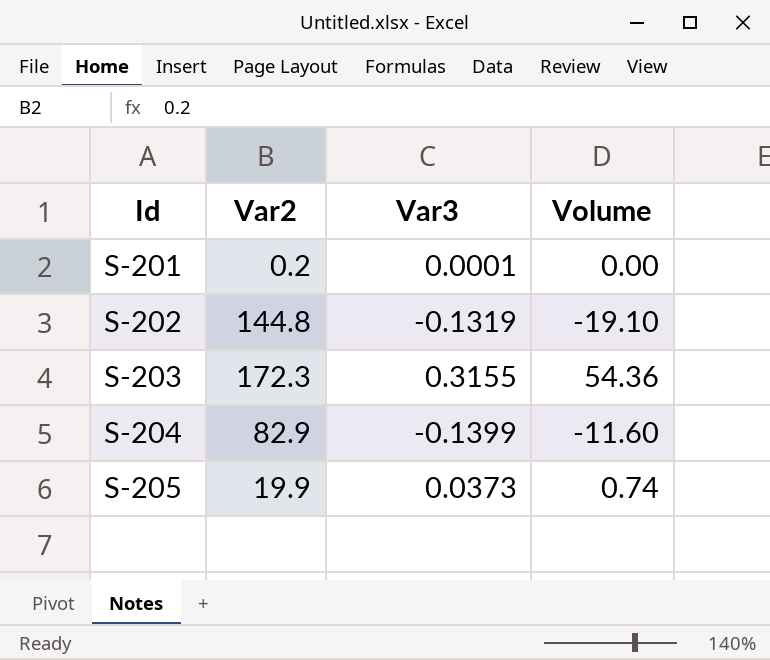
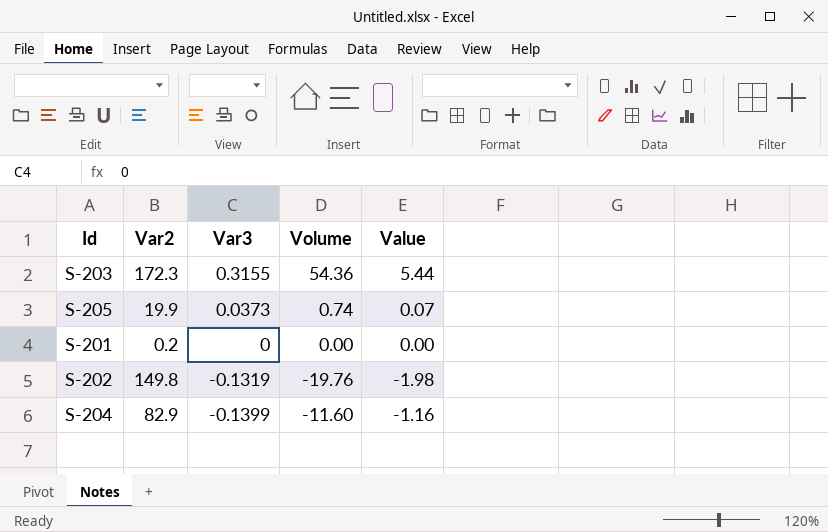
row order: Id ascending -> Var3 descending
column Value | formula: none -> [Volume] * 0.1
S-201 | Var3: 0.0001 -> 0
S-202 | Var2: 144.8 -> 149.8
S-202 | Volume: -19.10 -> -19.76

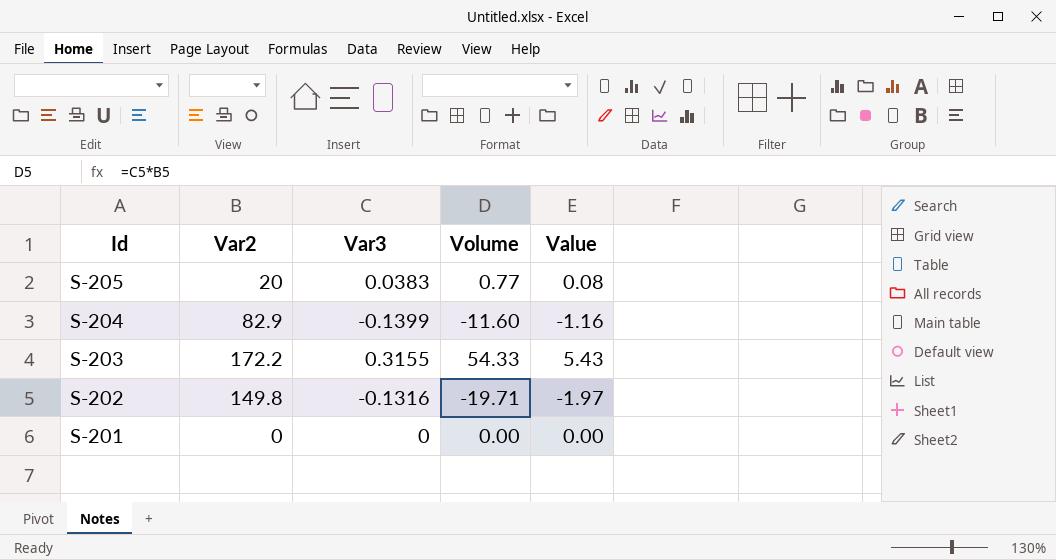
row order: Var3 descending -> Id descending
S-205 | Var2: 19.9 -> 20
S-205 | Var3: 0.0373 -> 0.0383
S-205 | Volume: 0.74 -> 0.77
S-205 | Value: 0.07 -> 0.08
S-203 | Var2: 172.3 -> 172.2
S-203 | Volume: 54.36 -> 54.33
S-203 | Value: 5.44 -> 5.43
S-202 | Var3: -0.1319 -> -0.1316
S-202 | Volume: -19.76 -> -19.71
S-202 | Value: -1.98 -> -1.97
S-201 | Var2: 0.2 -> 0

